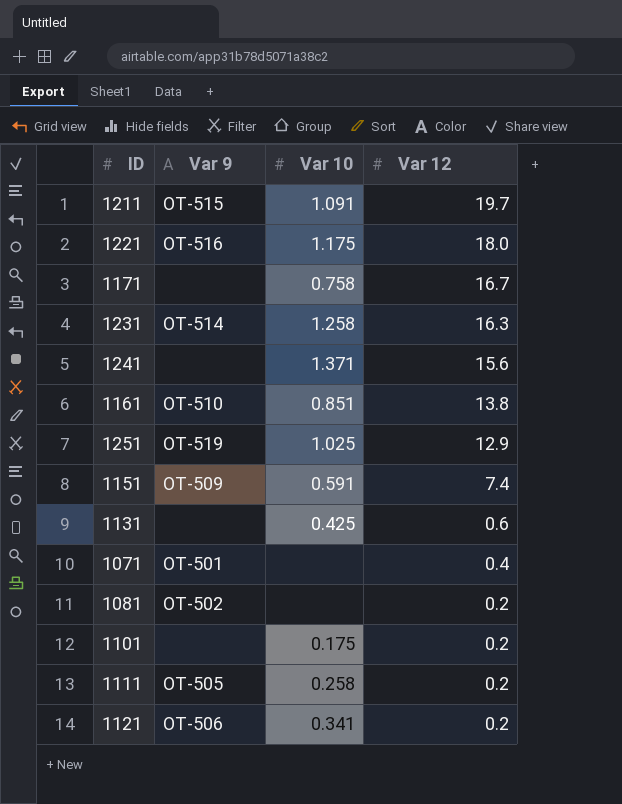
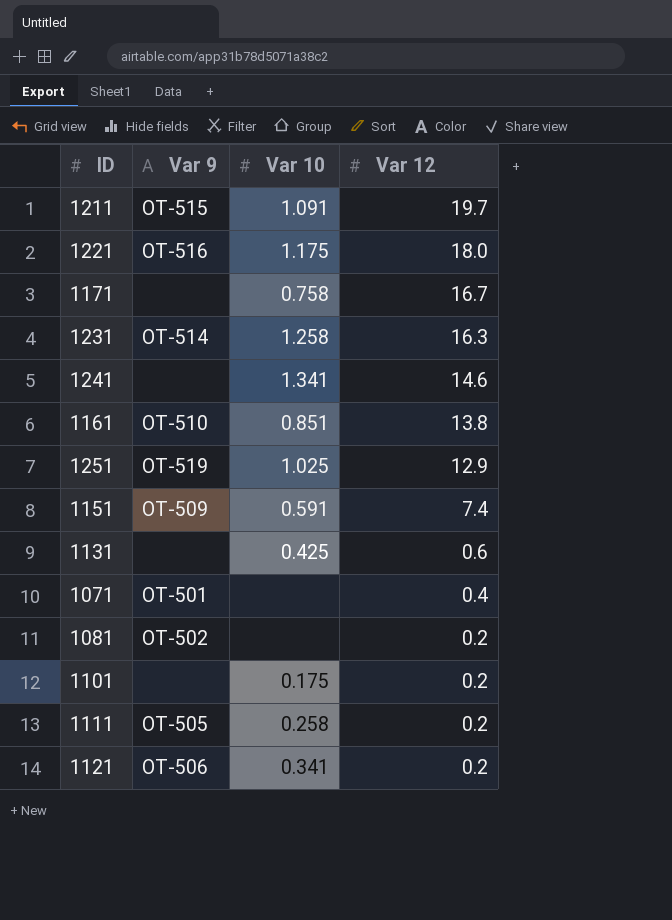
1241 | Var 10: 1.371 -> 1.341
1241 | Var 12: 15.6 -> 14.6

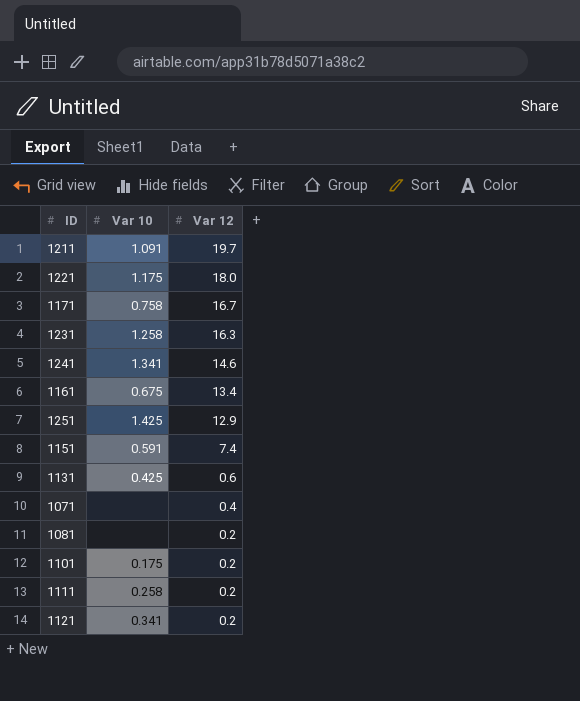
column Var 9 | position: 2 -> none
1161 | Var 10: 0.851 -> 0.675
1161 | Var 12: 13.8 -> 13.4
1251 | Var 10: 1.025 -> 1.425

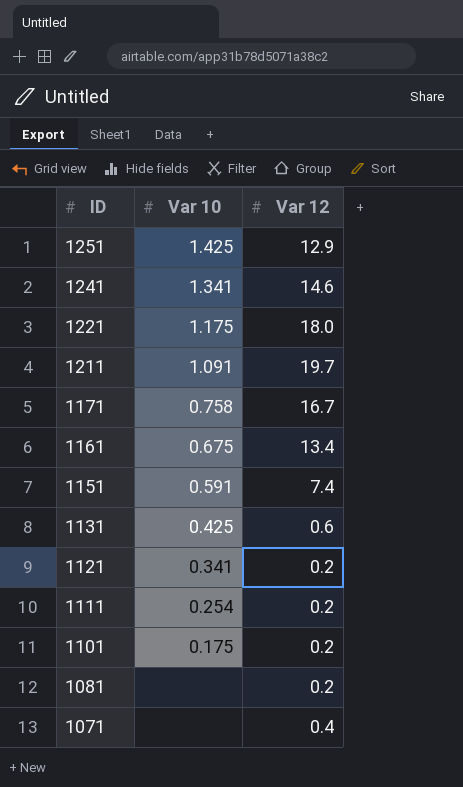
row order: Var 12 descending -> ID descending
row 1231: 1.258 | 16.3 -> none
1111 | Var 10: 0.258 -> 0.254

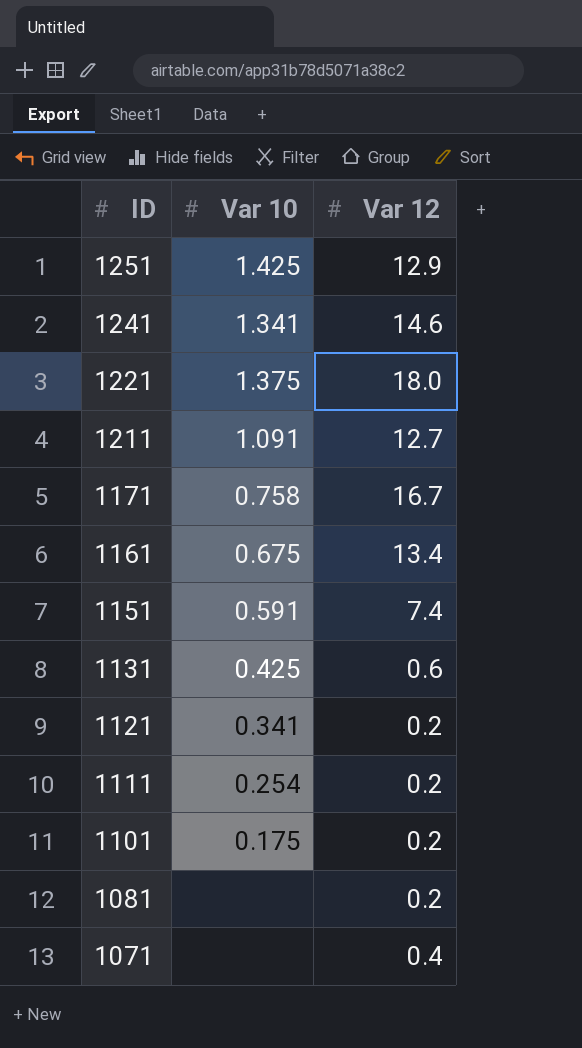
1221 | Var 10: 1.175 -> 1.375
1211 | Var 12: 19.7 -> 12.7

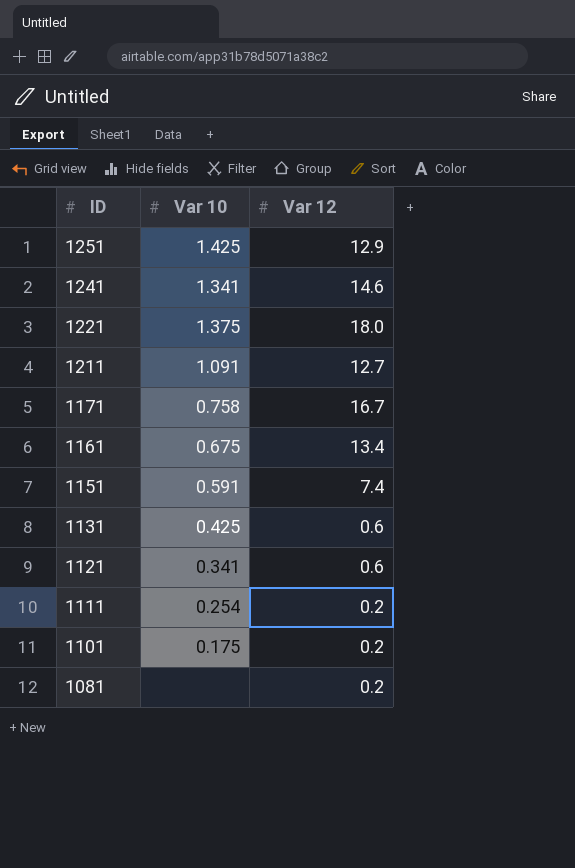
row 1071: none | 0.4 -> none
1121 | Var 12: 0.2 -> 0.6

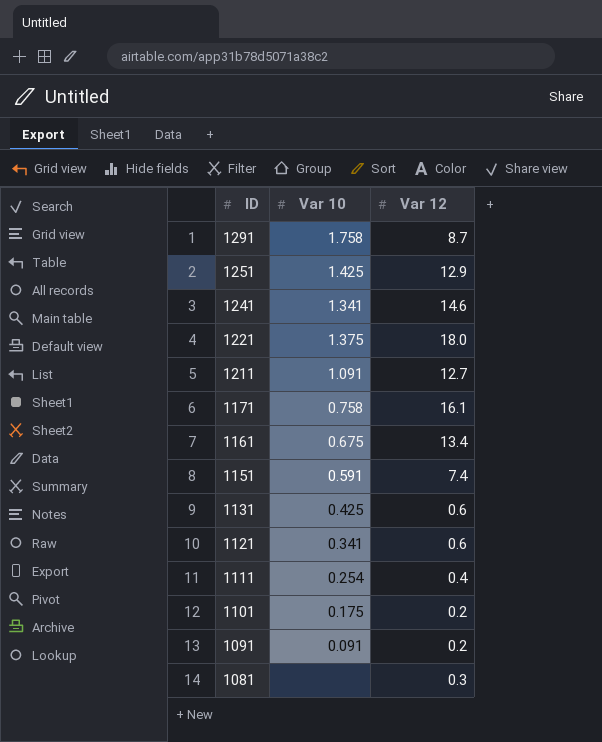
row 1291: none -> 1.758 | 8.7
1171 | Var 12: 16.7 -> 16.1
1111 | Var 12: 0.2 -> 0.4
row 1091: none -> 0.091 | 0.2
1081 | Var 12: 0.2 -> 0.3

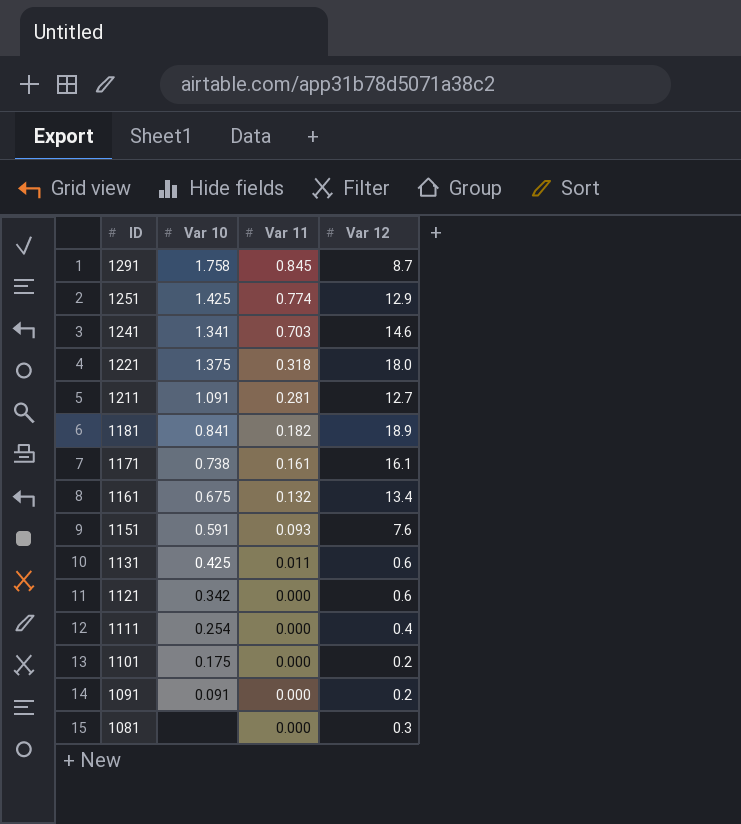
column Var 11 | position: none -> 3
row 1181: none -> 0.841 | 0.182 | 18.9
1171 | Var 10: 0.758 -> 0.738
1151 | Var 12: 7.4 -> 7.6
1121 | Var 10: 0.341 -> 0.342

